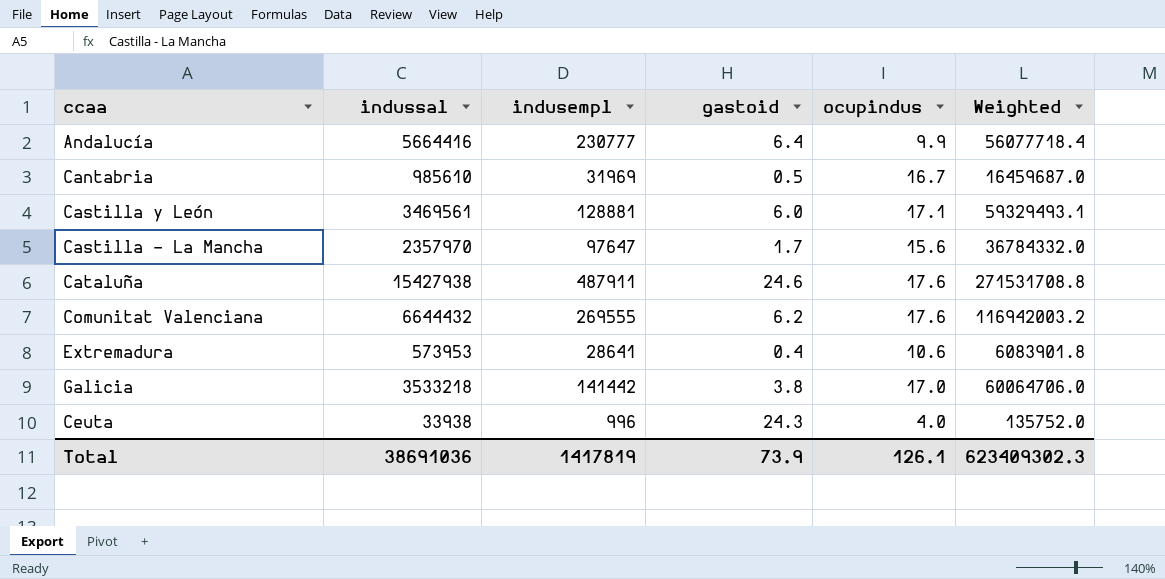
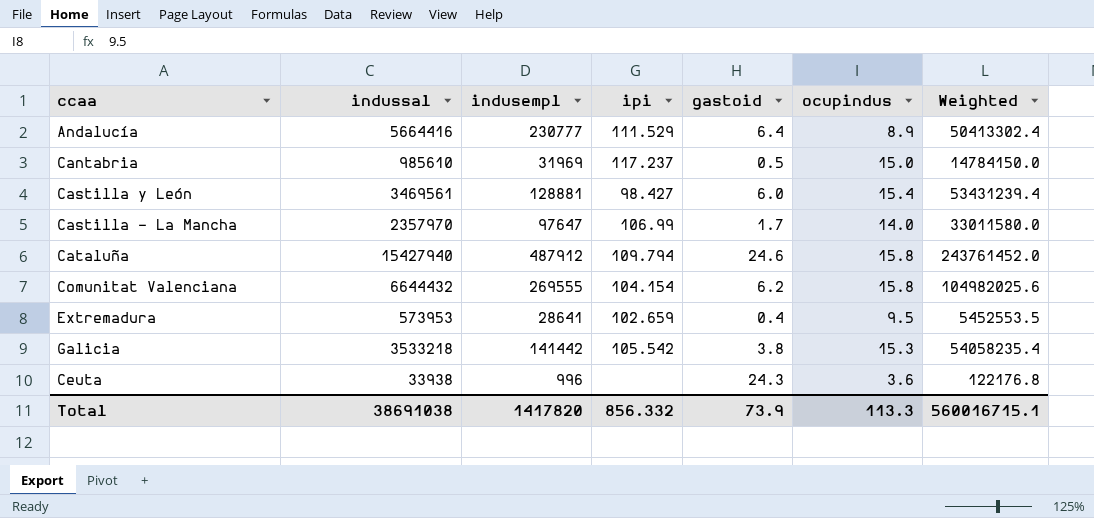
column ipi | position: none -> 4
Andalucía | ocupindus: 9.9 -> 8.9
Andalucía | Weighted: 56077718.4 -> 50413302.4
Cantabria | ocupindus: 16.7 -> 15.0
Cantabria | Weighted: 16459687.0 -> 14784150.0
Castilla y León | ocupindus: 17.1 -> 15.4
Castilla y León | Weighted: 59329493.1 -> 53431239.4
Castilla - La Mancha | ocupindus: 15.6 -> 14.0
Castilla - La Mancha | Weighted: 36784332.0 -> 33011580.0
Cataluña | indussal: 15427938 -> 15427940
Cataluña | indusempl: 487911 -> 487912
Cataluña | ocupindus: 17.6 -> 15.8
Cataluña | Weighted: 271531708.8 -> 243761452.0
Comunitat Valenciana | ocupindus: 17.6 -> 15.8
Comunitat Valenciana | Weighted: 116942003.2 -> 104982025.6
Extremadura | ocupindus: 10.6 -> 9.5
Extremadura | Weighted: 6083901.8 -> 5452553.5
Galicia | ocupindus: 17.0 -> 15.3
Galicia | Weighted: 60064706.0 -> 54058235.4
Ceuta | ocupindus: 4.0 -> 3.6
Ceuta | Weighted: 135752.0 -> 122176.8
Total | indussal: 38691036 -> 38691038
Total | indusempl: 1417819 -> 1417820
Total | ocupindus: 126.1 -> 113.3
Total | Weighted: 623409302.3 -> 560016715.1

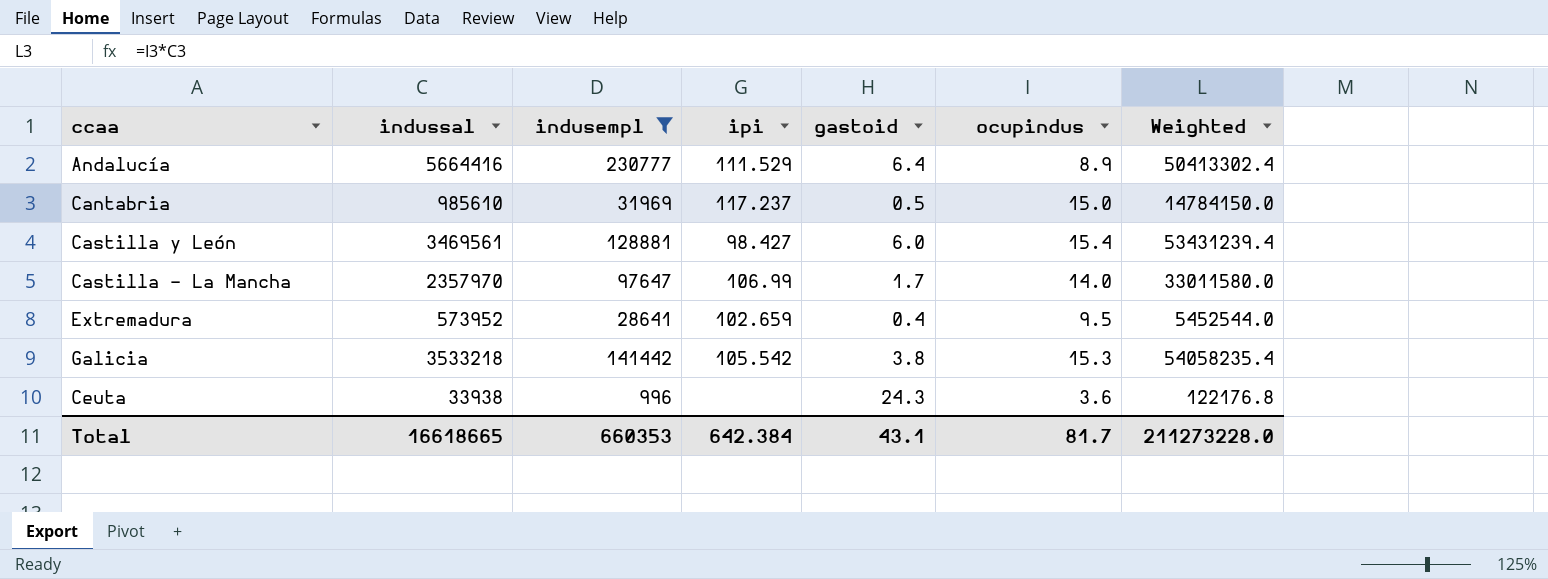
filter: none -> indusempl <= 230777
Extremadura | indussal: 573953 -> 573952
Extremadura | Weighted: 5452553.5 -> 5452544.0
Total | indussal: 38691038 -> 16618665
Total | indusempl: 1417820 -> 660353
Total | ipi: 856.332 -> 642.384
Total | gastoid: 73.9 -> 43.1
Total | ocupindus: 113.3 -> 81.7
Total | Weighted: 560016715.1 -> 211273228.0

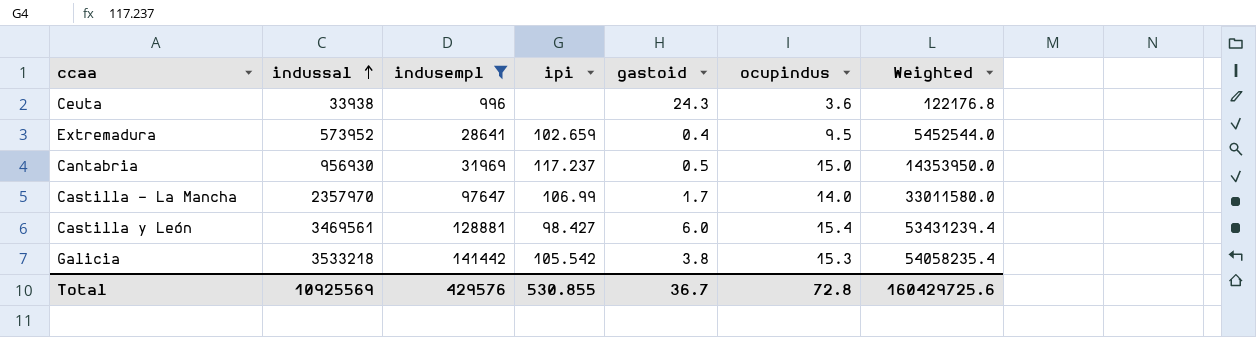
row order: none -> indussal ascending
row Andalucía: 5664416 | 230777 | 111.529 | 6.4 | 8.9 | 50413302.4 -> none
Cantabria | indussal: 985610 -> 956930
Cantabria | Weighted: 14784150.0 -> 14353950.0
Total | indussal: 16618665 -> 10925569
Total | indusempl: 660353 -> 429576
Total | ipi: 642.384 -> 530.855
Total | gastoid: 43.1 -> 36.7
Total | ocupindus: 81.7 -> 72.8
Total | Weighted: 211273228.0 -> 160429725.6

